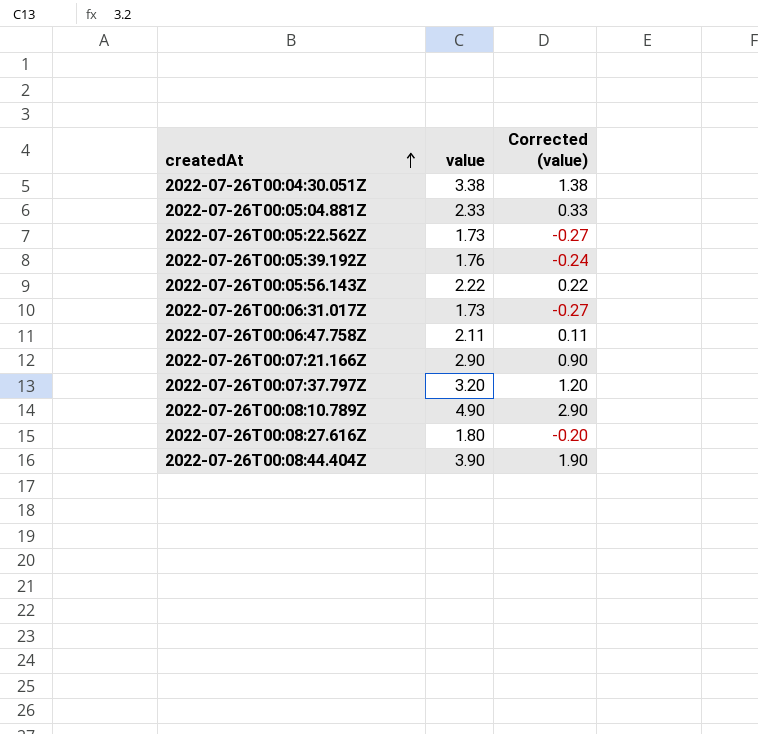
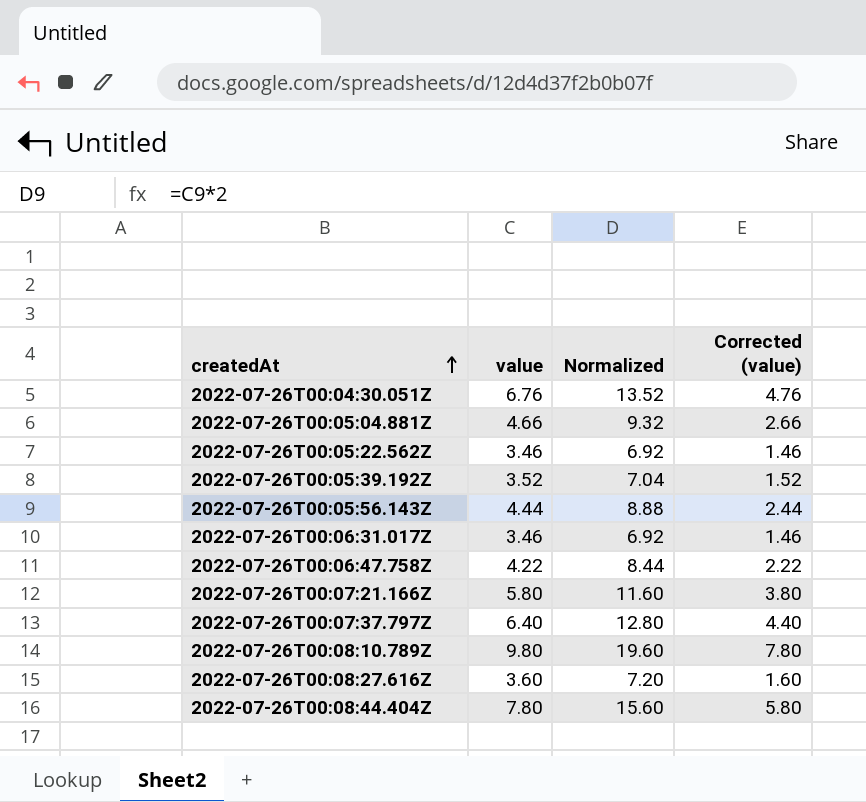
column Normalized | formula: none -> [value] * 2
2022-07-26T00:04:30.051Z | value: 3.38 -> 6.76
2022-07-26T00:04:30.051Z | Corrected (value): 1.38 -> 4.76
2022-07-26T00:05:04.881Z | value: 2.33 -> 4.66
2022-07-26T00:05:04.881Z | Corrected (value): 0.33 -> 2.66
2022-07-26T00:05:22.562Z | value: 1.73 -> 3.46
2022-07-26T00:05:22.562Z | Corrected (value): -0.27 -> 1.46
2022-07-26T00:05:39.192Z | value: 1.76 -> 3.52
2022-07-26T00:05:39.192Z | Corrected (value): -0.24 -> 1.52
2022-07-26T00:05:56.143Z | value: 2.22 -> 4.44
2022-07-26T00:05:56.143Z | Corrected (value): 0.22 -> 2.44
2022-07-26T00:06:31.017Z | value: 1.73 -> 3.46
2022-07-26T00:06:31.017Z | Corrected (value): -0.27 -> 1.46
2022-07-26T00:06:47.758Z | value: 2.11 -> 4.22
2022-07-26T00:06:47.758Z | Corrected (value): 0.11 -> 2.22
2022-07-26T00:07:21.166Z | value: 2.90 -> 5.80
2022-07-26T00:07:21.166Z | Corrected (value): 0.90 -> 3.80
2022-07-26T00:07:37.797Z | value: 3.20 -> 6.40
2022-07-26T00:07:37.797Z | Corrected (value): 1.20 -> 4.40
2022-07-26T00:08:10.789Z | value: 4.90 -> 9.80
2022-07-26T00:08:10.789Z | Corrected (value): 2.90 -> 7.80
2022-07-26T00:08:27.616Z | value: 1.80 -> 3.60
2022-07-26T00:08:27.616Z | Corrected (value): -0.20 -> 1.60
2022-07-26T00:08:44.404Z | value: 3.90 -> 7.80
2022-07-26T00:08:44.404Z | Corrected (value): 1.90 -> 5.80

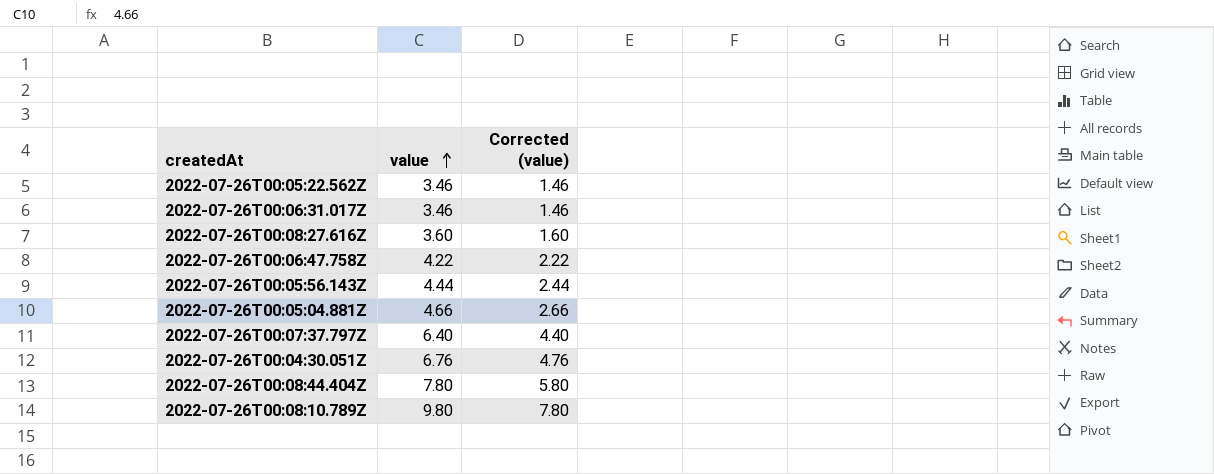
row order: createdAt ascending -> value ascending
column Normalized | formula: [value] * 2 -> none
row 2022-07-26T00:05:39.192Z: 3.52 | 7.04 | 1.52 -> none
row 2022-07-26T00:07:21.166Z: 5.80 | 11.60 | 3.80 -> none

